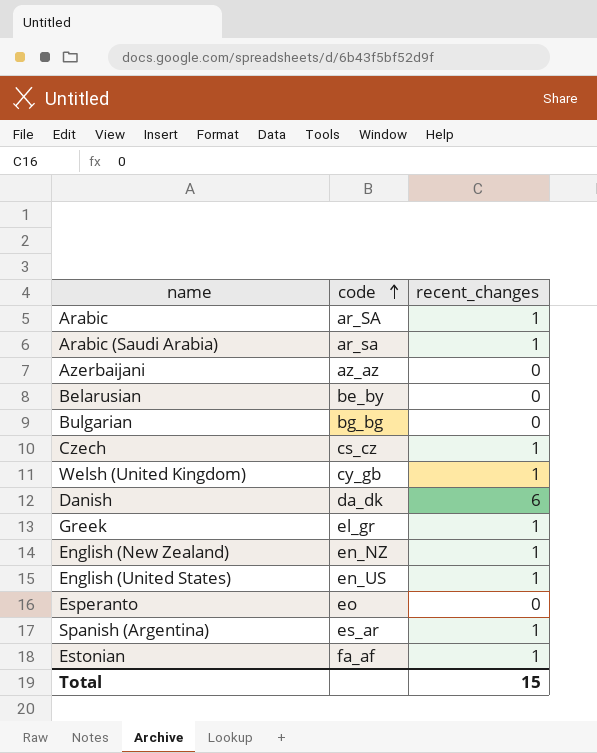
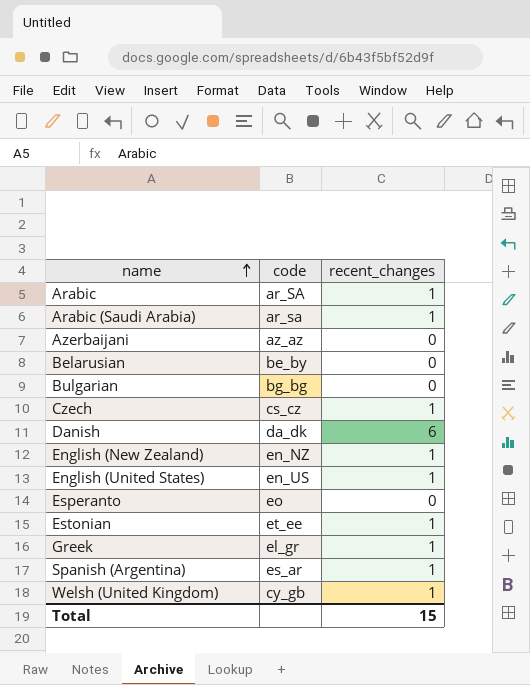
row order: code ascending -> name ascending
Estonian | code: fa_af -> et_ee

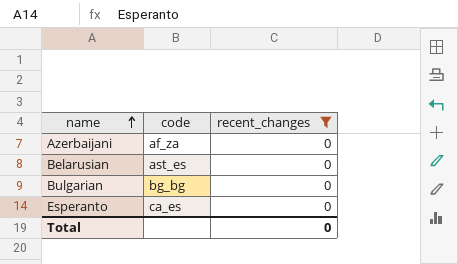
filter: none -> recent_changes = 0
Azerbaijani | code: az_az -> af_za
Belarusian | code: be_by -> ast_es
Esperanto | code: eo -> ca_es
Total | recent_changes: 15 -> 0

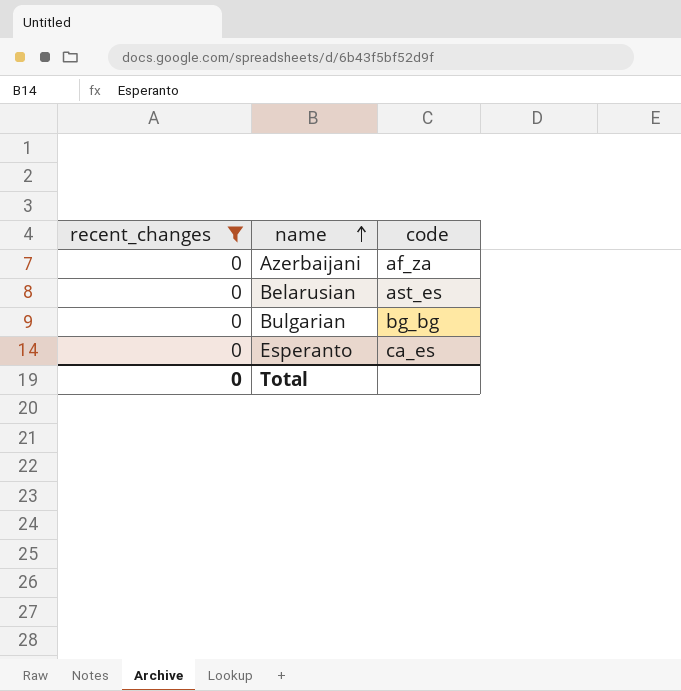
column recent_changes | position: 3 -> 1

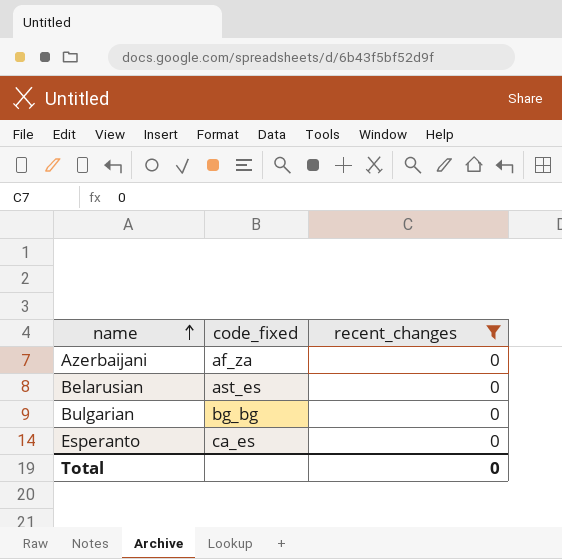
column name: code -> code_fixed
column recent_changes | position: 1 -> 3

